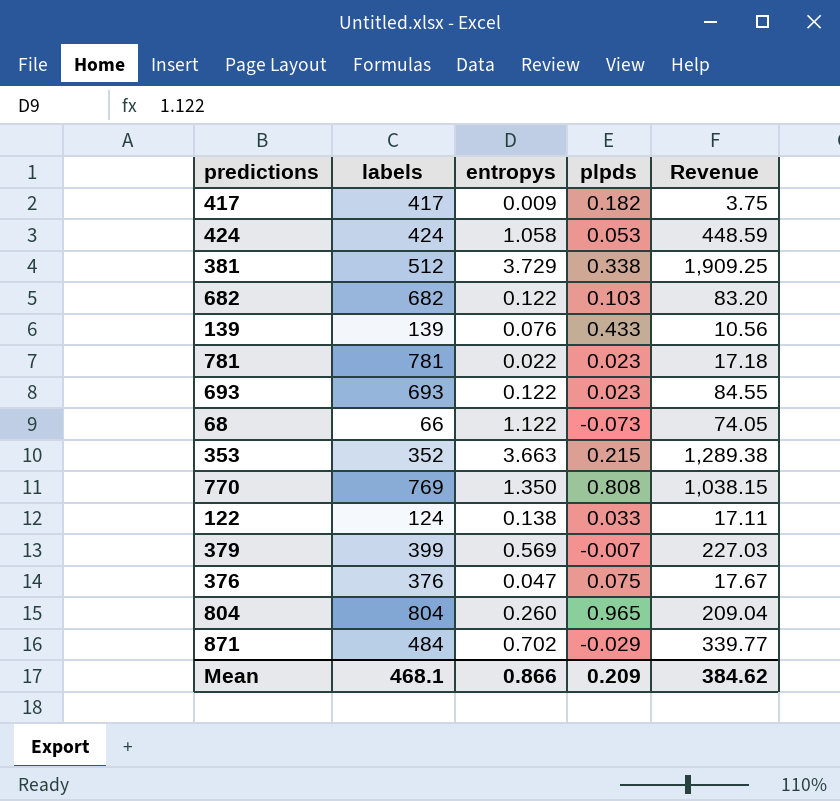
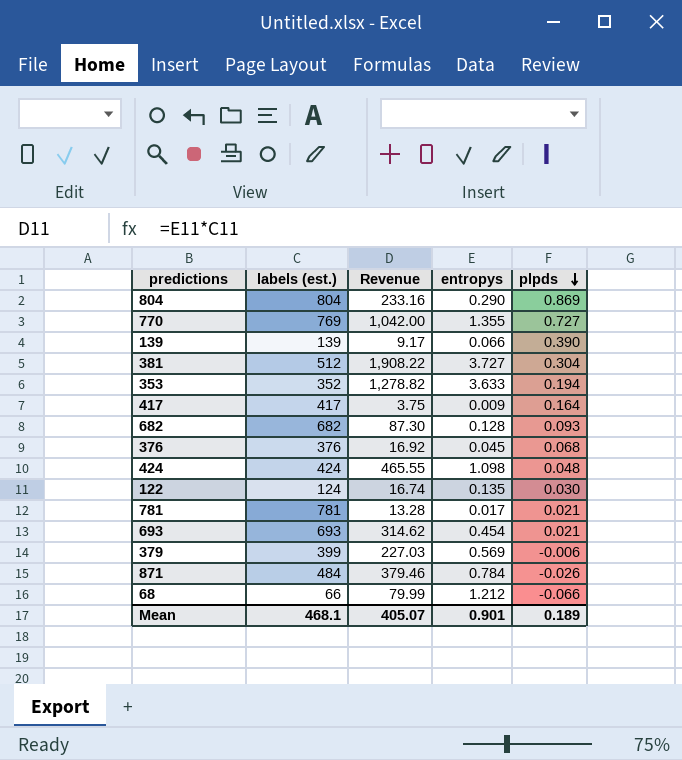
row order: none -> plpds descending
column name: labels -> labels (est.)
column Revenue | position: 5 -> 3
804 | Revenue: 209.04 -> 233.16
804 | entropys: 0.260 -> 0.290
804 | plpds: 0.965 -> 0.869
770 | Revenue: 1,038.15 -> 1,042.00
770 | entropys: 1.350 -> 1.355
770 | plpds: 0.808 -> 0.727
139 | Revenue: 10.56 -> 9.17
139 | entropys: 0.076 -> 0.066
139 | plpds: 0.433 -> 0.390
381 | Revenue: 1,909.25 -> 1,908.22
381 | entropys: 3.729 -> 3.727
381 | plpds: 0.338 -> 0.304
353 | Revenue: 1,289.38 -> 1,278.82
353 | entropys: 3.663 -> 3.633
353 | plpds: 0.215 -> 0.194
417 | plpds: 0.182 -> 0.164
682 | Revenue: 83.20 -> 87.30
682 | entropys: 0.122 -> 0.128
682 | plpds: 0.103 -> 0.093
376 | Revenue: 17.67 -> 16.92
376 | entropys: 0.047 -> 0.045
376 | plpds: 0.075 -> 0.068
424 | Revenue: 448.59 -> 465.55
424 | entropys: 1.058 -> 1.098
424 | plpds: 0.053 -> 0.048
122 | Revenue: 17.11 -> 16.74
122 | entropys: 0.138 -> 0.135
122 | plpds: 0.033 -> 0.030
781 | Revenue: 17.18 -> 13.28
781 | entropys: 0.022 -> 0.017
781 | plpds: 0.023 -> 0.021
693 | Revenue: 84.55 -> 314.62
693 | entropys: 0.122 -> 0.454
693 | plpds: 0.023 -> 0.021
379 | plpds: -0.007 -> -0.006
871 | Revenue: 339.77 -> 379.46
871 | entropys: 0.702 -> 0.784
871 | plpds: -0.029 -> -0.026
68 | Revenue: 74.05 -> 79.99
68 | entropys: 1.122 -> 1.212
68 | plpds: -0.073 -> -0.066
Mean | Revenue: 384.62 -> 405.07
Mean | entropys: 0.866 -> 0.901
Mean | plpds: 0.209 -> 0.189

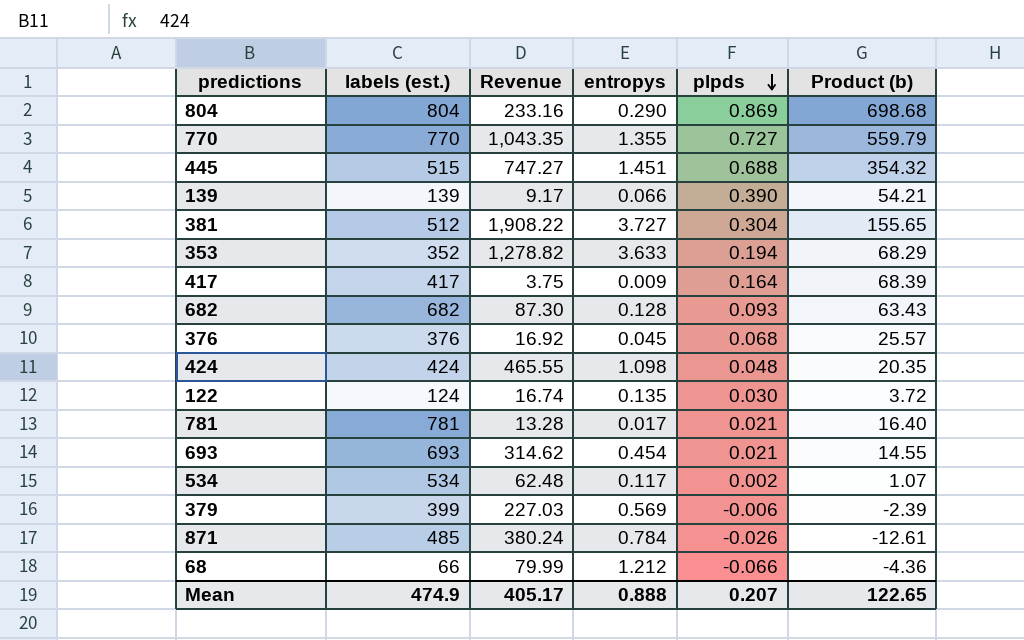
column Product (b) | formula: none -> [labels (est.)] * [plpds]
770 | labels (est.): 769 -> 770
770 | Revenue: 1,042.00 -> 1,043.35
row 445: none -> 515 | 747.27 | 1.451 | 0.688 | 354.32
row 534: none -> 534 | 62.48 | 0.117 | 0.002 | 1.07
871 | labels (est.): 484 -> 485
871 | Revenue: 379.46 -> 380.24
Mean | labels (est.): 468.1 -> 474.9
Mean | Revenue: 405.07 -> 405.17
Mean | entropys: 0.901 -> 0.888
Mean | plpds: 0.189 -> 0.207

